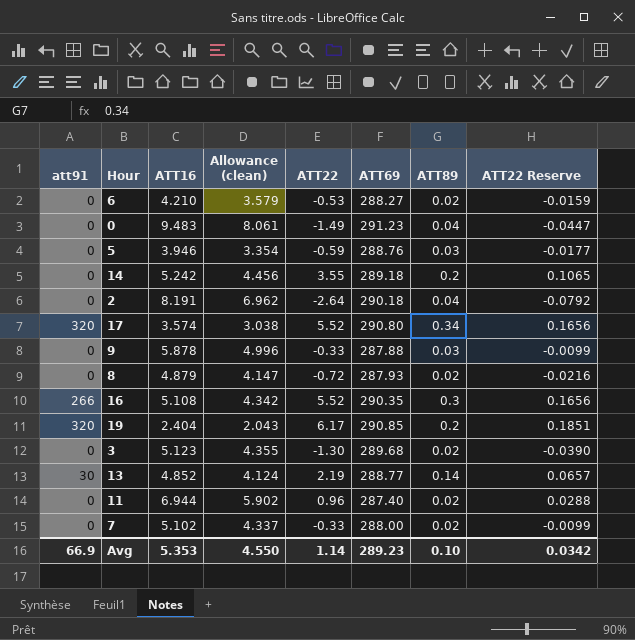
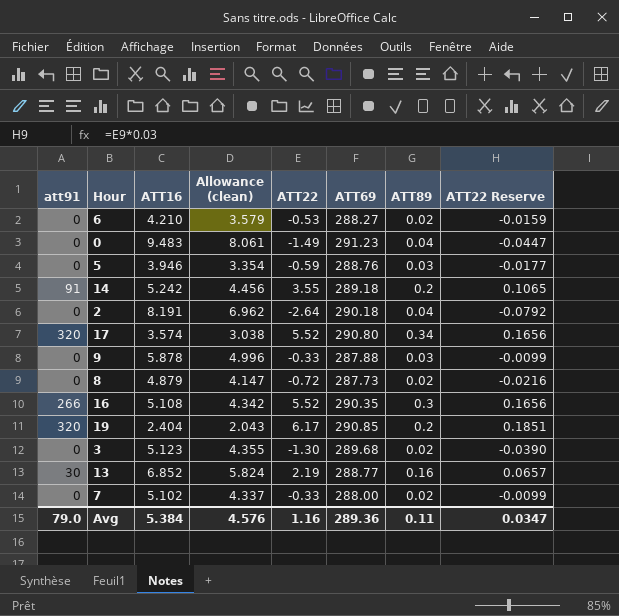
row 11: 0 | 6.944 | 5.902 | 0.96 | 287.40 | 0.02 | 0.0288 -> none
14 | att91: 0 -> 91
8 | ATT69: 287.93 -> 287.73
13 | ATT16: 4.852 -> 6.852
13 | Allowance (clean): 4.124 -> 5.824
13 | ATT89: 0.14 -> 0.16
Avg | att91: 66.9 -> 79.0
Avg | ATT16: 5.353 -> 5.384
Avg | Allowance (clean): 4.550 -> 4.576
Avg | ATT22: 1.14 -> 1.16
Avg | ATT69: 289.23 -> 289.36
Avg | ATT89: 0.10 -> 0.11
Avg | ATT22 Reserve: 0.0342 -> 0.0347

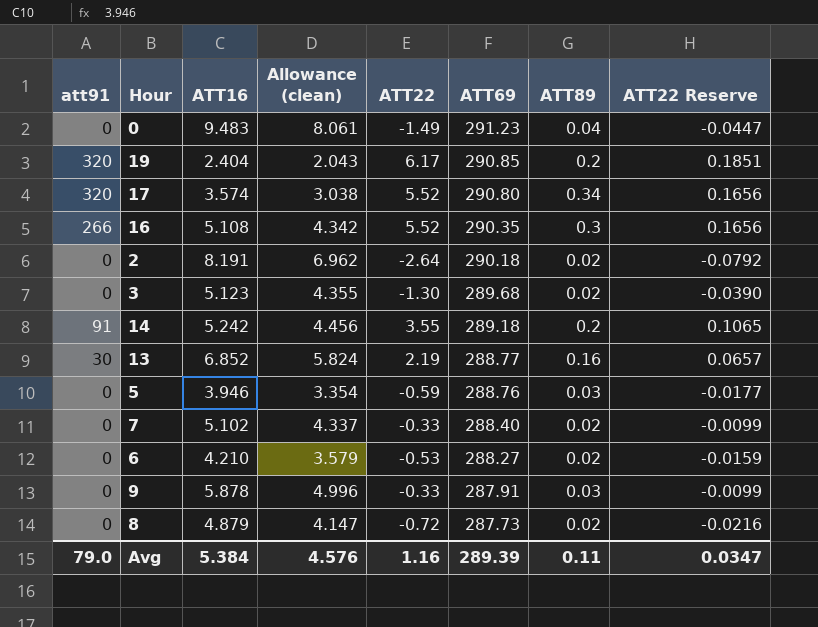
row order: none -> ATT69 descending
2 | ATT89: 0.04 -> 0.02
7 | ATT69: 288.00 -> 288.40
9 | ATT69: 287.88 -> 287.91
Avg | ATT69: 289.36 -> 289.39

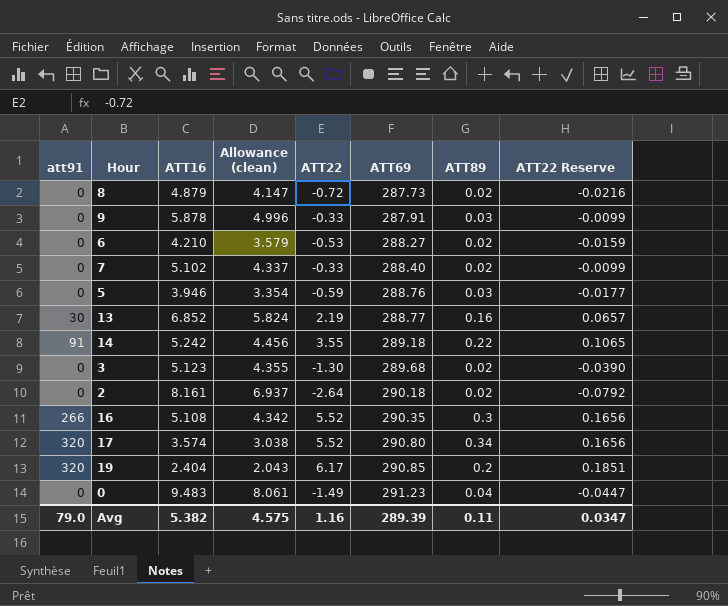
row order: ATT69 descending -> ATT69 ascending
14 | ATT89: 0.2 -> 0.22
2 | ATT16: 8.191 -> 8.161
2 | Allowance (clean): 6.962 -> 6.937
Avg | ATT16: 5.384 -> 5.382
Avg | Allowance (clean): 4.576 -> 4.575

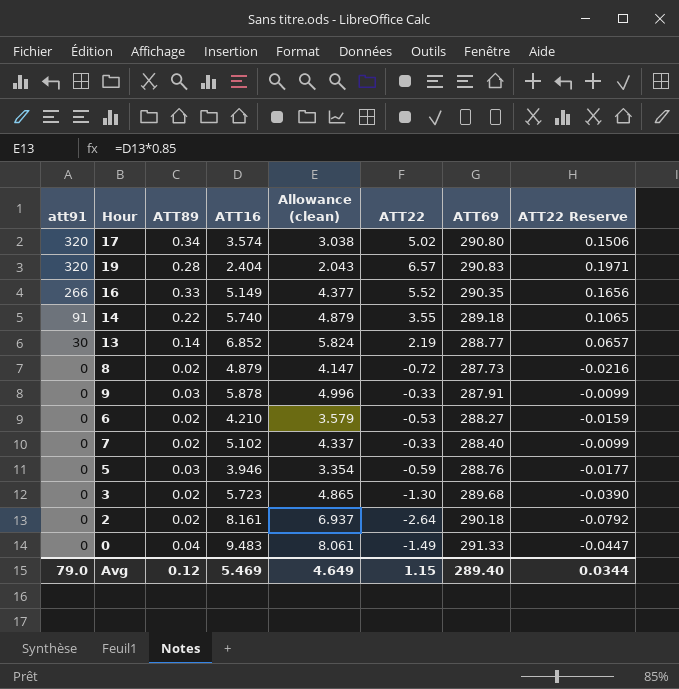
row order: ATT69 ascending -> att91 descending
column ATT89 | position: 7 -> 3
17 | ATT22: 5.52 -> 5.02
17 | ATT22 Reserve: 0.1656 -> 0.1506
19 | ATT89: 0.2 -> 0.28
19 | ATT22: 6.17 -> 6.57
19 | ATT69: 290.85 -> 290.83
19 | ATT22 Reserve: 0.1851 -> 0.1971
16 | ATT89: 0.3 -> 0.33
16 | ATT16: 5.108 -> 5.149
16 | Allowance (clean): 4.342 -> 4.377
14 | ATT16: 5.242 -> 5.740
14 | Allowance (clean): 4.456 -> 4.879
13 | ATT89: 0.16 -> 0.14
3 | ATT16: 5.123 -> 5.723
3 | Allowance (clean): 4.355 -> 4.865
0 | ATT69: 291.23 -> 291.33
Avg | ATT89: 0.11 -> 0.12
Avg | ATT16: 5.382 -> 5.469
Avg | Allowance (clean): 4.575 -> 4.649
Avg | ATT22: 1.16 -> 1.15
Avg | ATT69: 289.39 -> 289.40
Avg | ATT22 Reserve: 0.0347 -> 0.0344

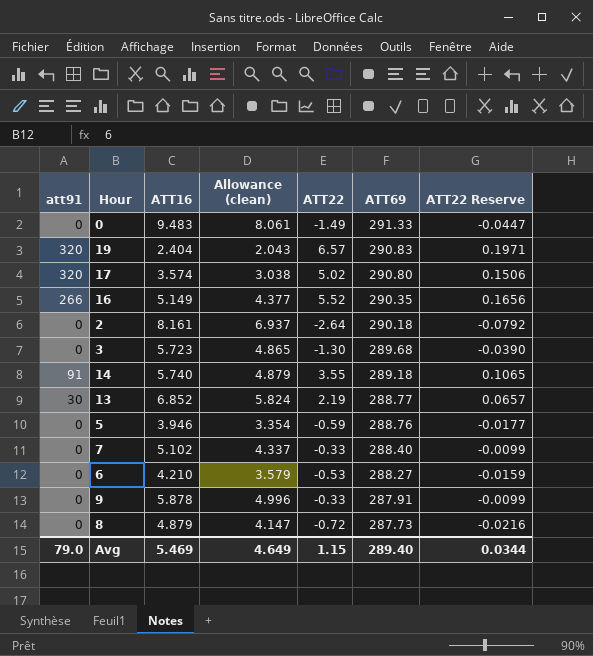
row order: att91 descending -> ATT69 descending
column ATT89 | position: 3 -> none

